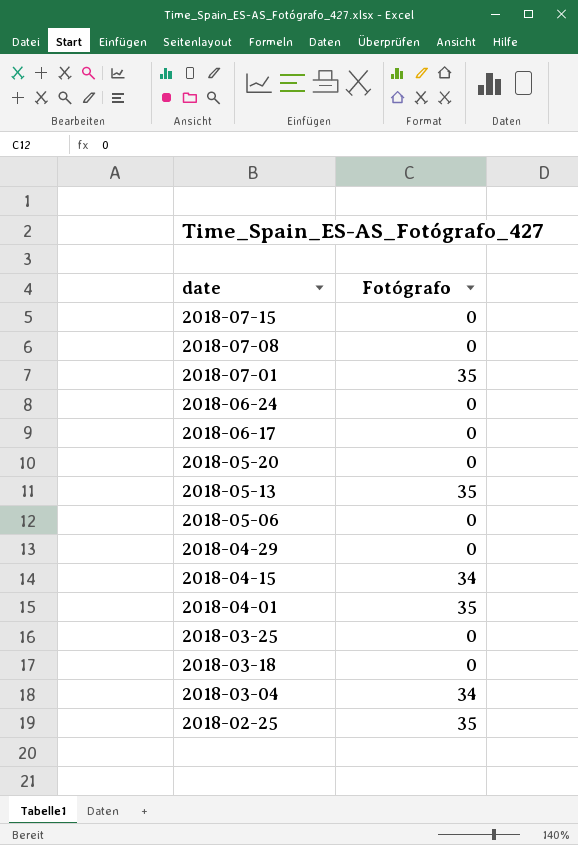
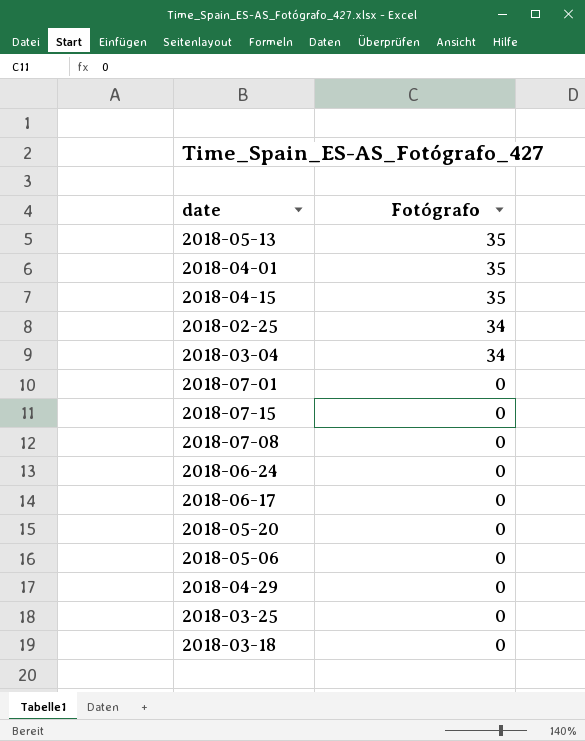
row order: date descending -> Fotógrafo descending
2018-04-15 | Fotógrafo: 34 -> 35
2018-02-25 | Fotógrafo: 35 -> 34
2018-07-01 | Fotógrafo: 35 -> 0

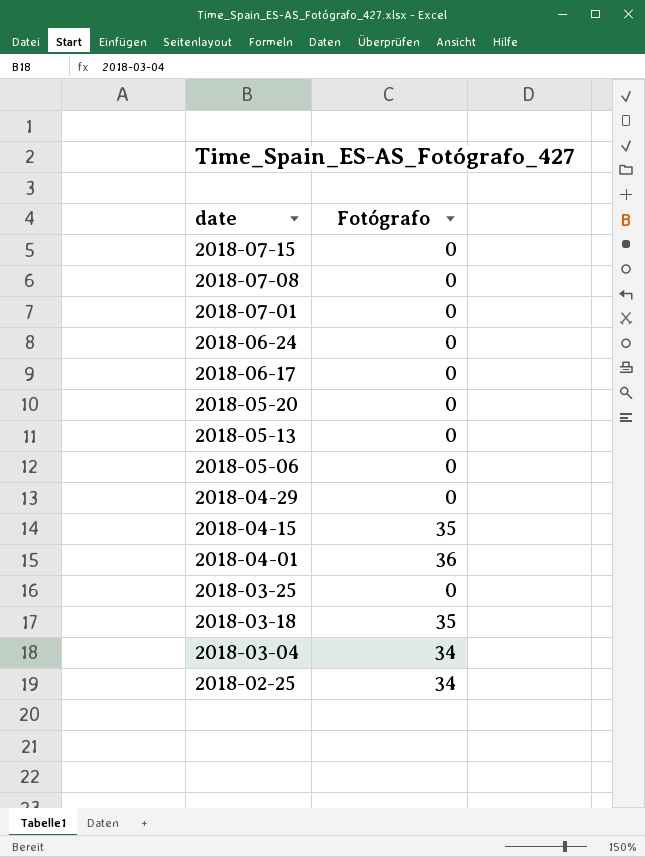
row order: Fotógrafo descending -> date descending
2018-05-13 | Fotógrafo: 35 -> 0
2018-04-01 | Fotógrafo: 35 -> 36
2018-03-18 | Fotógrafo: 0 -> 35

